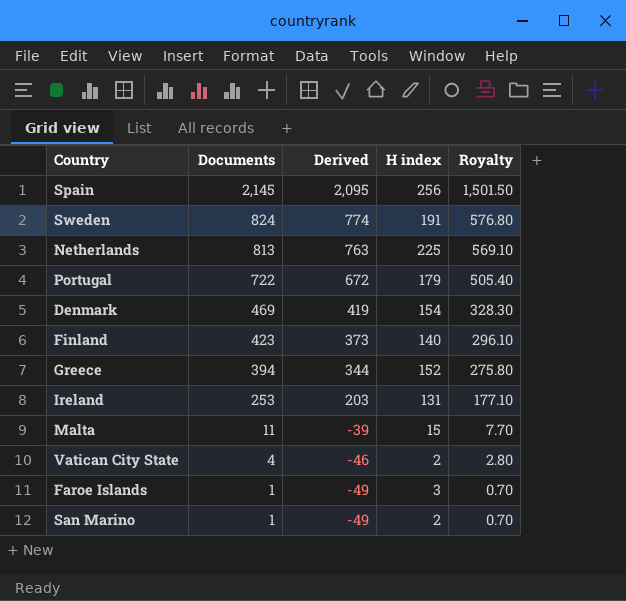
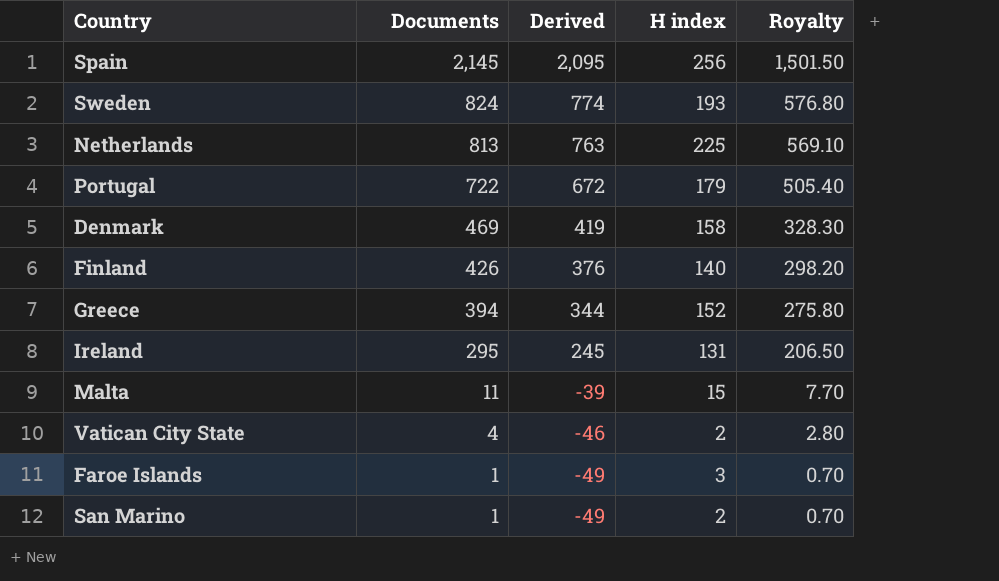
Sweden | H index: 191 -> 193
Denmark | H index: 154 -> 158
Finland | Documents: 423 -> 426
Finland | Derived: 373 -> 376
Finland | Royalty: 296.10 -> 298.20
Ireland | Documents: 253 -> 295
Ireland | Derived: 203 -> 245
Ireland | Royalty: 177.10 -> 206.50

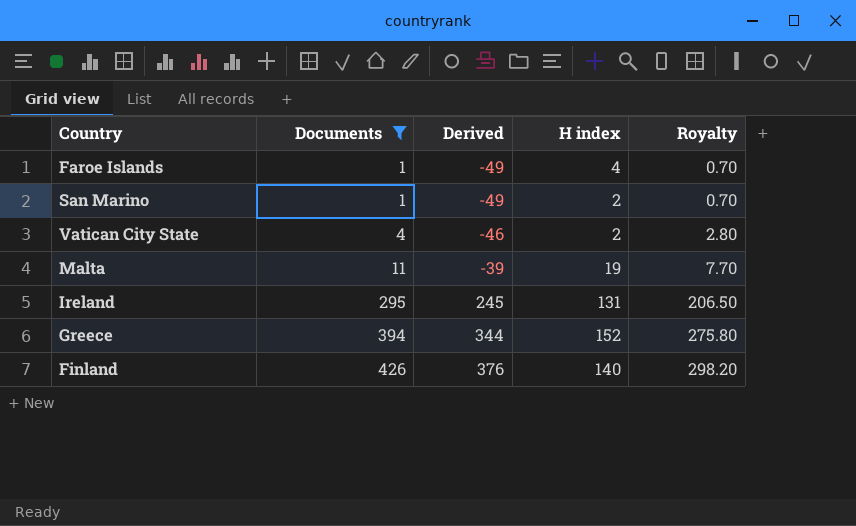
filter: none -> Documents <= 426
row order: Documents descending -> Documents ascending
Faroe Islands | H index: 3 -> 4
Malta | H index: 15 -> 19

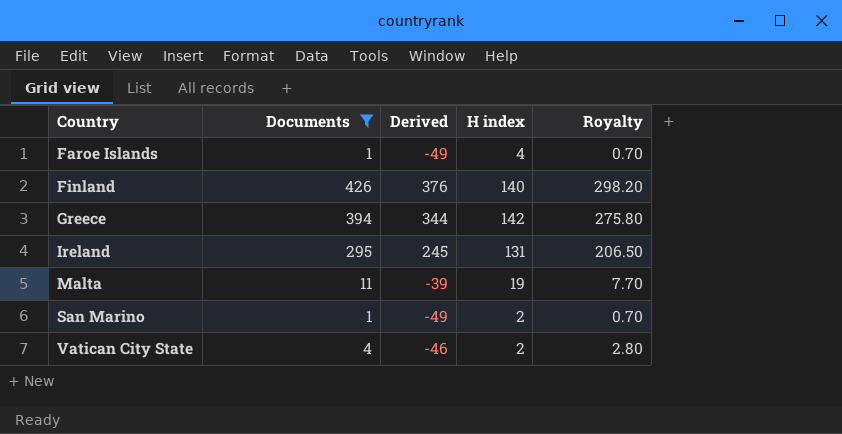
row order: Documents ascending -> Country ascending
Greece | H index: 152 -> 142

